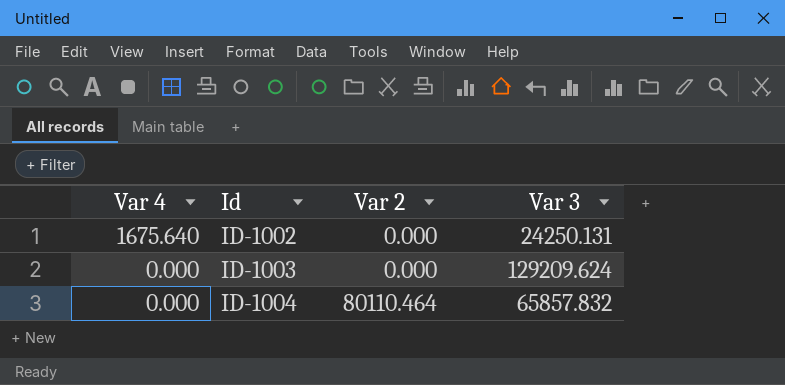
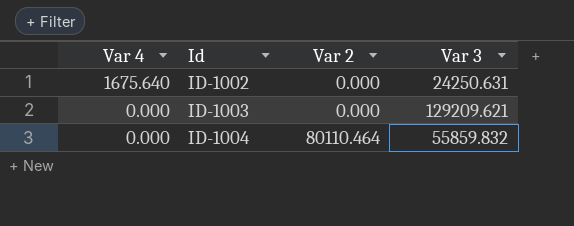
ID-1002 | Var 3: 24250.131 -> 24250.631
ID-1003 | Var 3: 129209.624 -> 129209.621
ID-1004 | Var 3: 65857.832 -> 55859.832

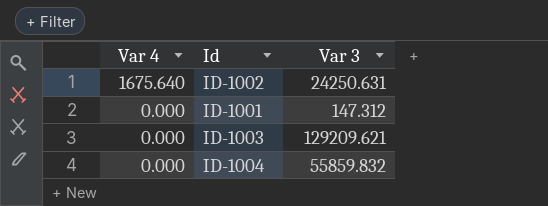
column Var 2 | position: 3 -> none
row ID-1001: none -> 0.000 | 147.312

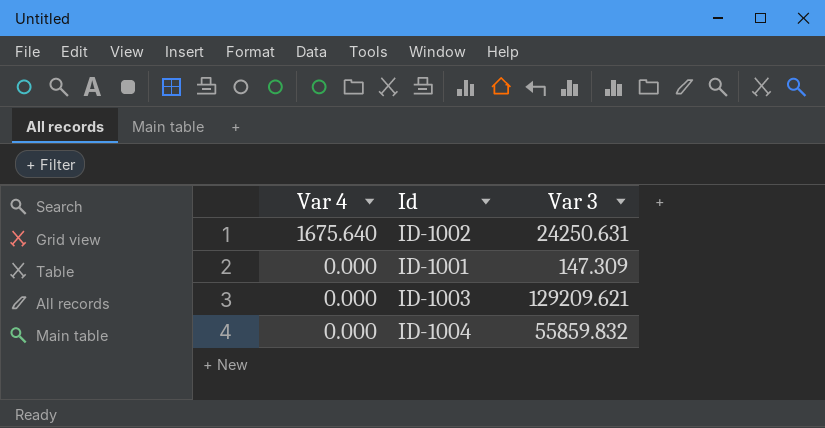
ID-1001 | Var 3: 147.312 -> 147.309

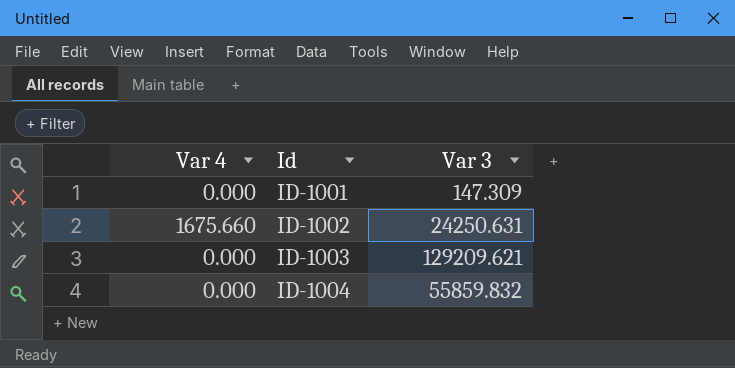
row order: Var 4 descending -> Id ascending
ID-1002 | Var 4: 1675.640 -> 1675.660

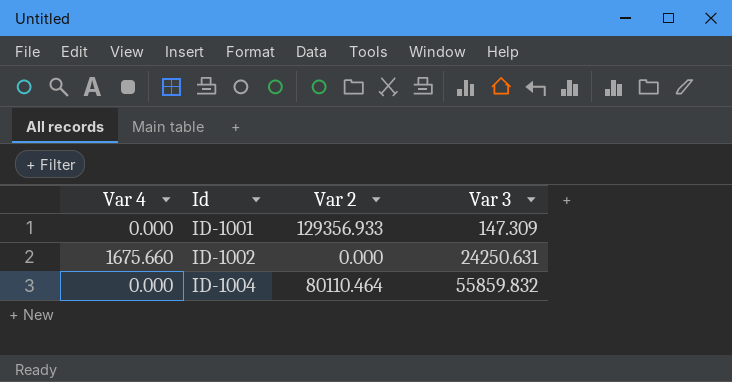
column Var 2 | position: none -> 3
row ID-1003: 0.000 | 129209.621 -> none

